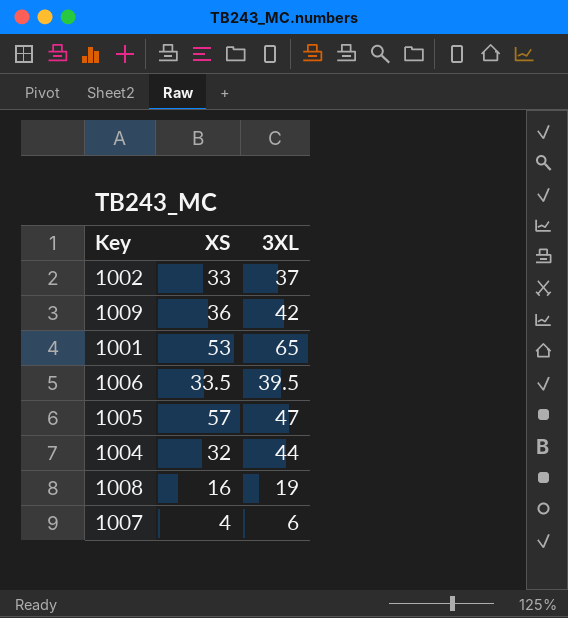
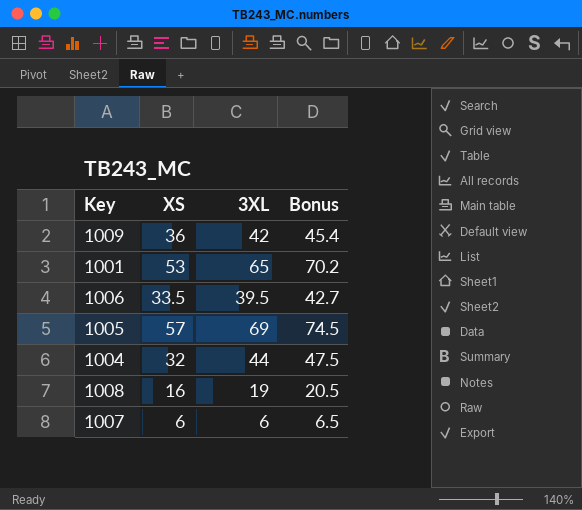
column Bonus | formula: none -> [3XL] * 1.08
row 1002: 33 | 37 -> none
1005 | 3XL: 47 -> 69
1007 | XS: 4 -> 6

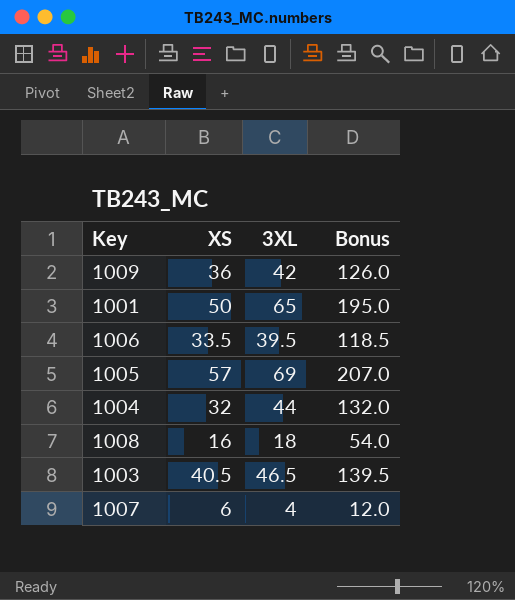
column Bonus | formula: [3XL] * 1.08 -> [3XL] * 3
1001 | XS: 53 -> 50
1008 | 3XL: 19 -> 18
row 1003: none -> 40.5 | 46.5 | 139.5
1007 | 3XL: 6 -> 4

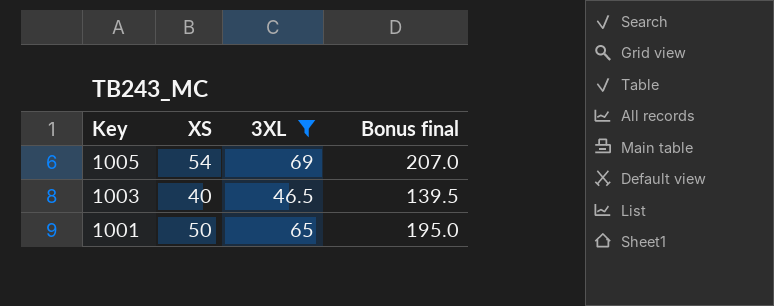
filter: none -> 3XL >= 46.5
row order: none -> Key descending
column name: Bonus -> Bonus final
1005 | XS: 57 -> 54
1003 | XS: 40.5 -> 40

